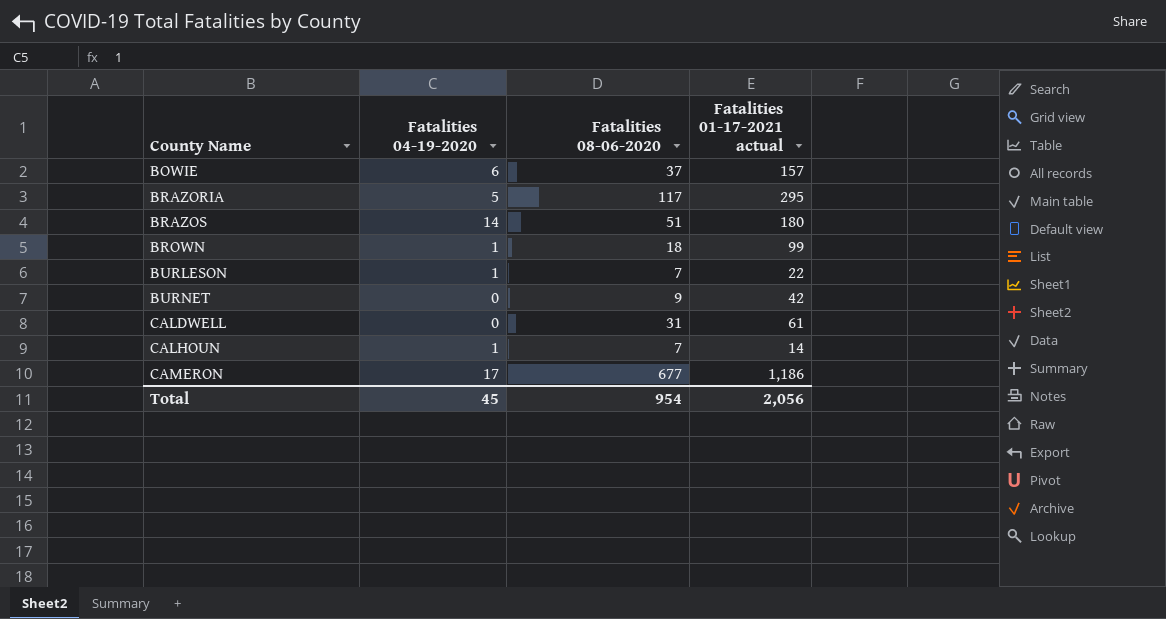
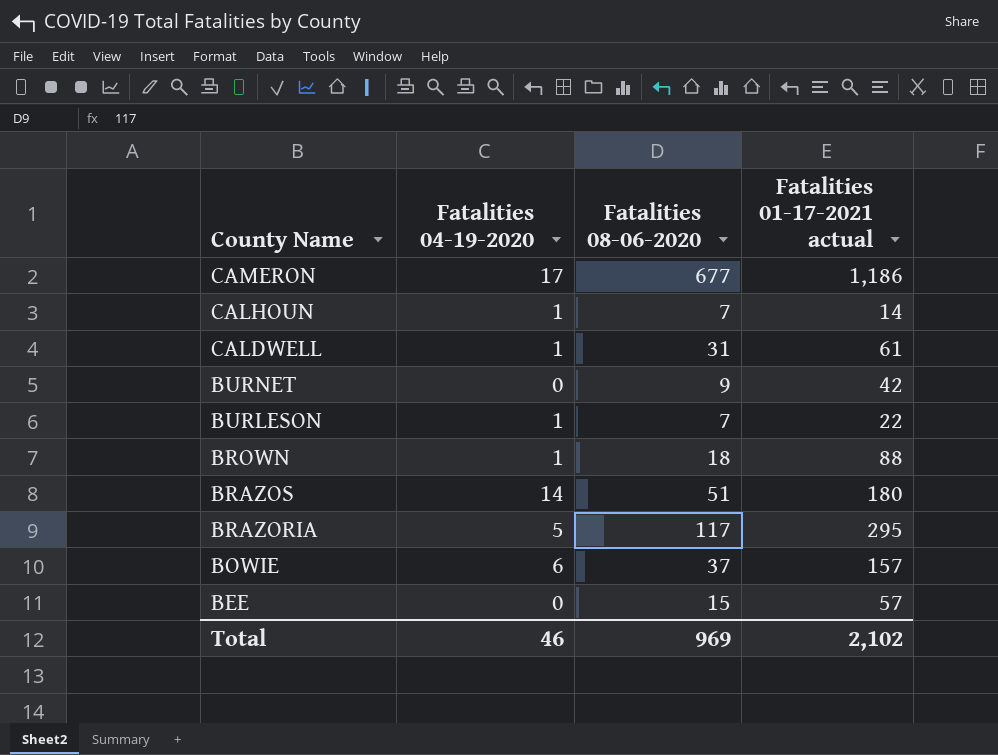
row order: County Name ascending -> County Name descending
CALDWELL | Fatalities 04-19-2020: 0 -> 1
BROWN | Fatalities 01-17-2021 actual: 99 -> 88
row BEE: none -> 0 | 15 | 57
Total | Fatalities 04-19-2020: 45 -> 46
Total | Fatalities 08-06-2020: 954 -> 969
Total | Fatalities 01-17-2021 actual: 2,056 -> 2,102

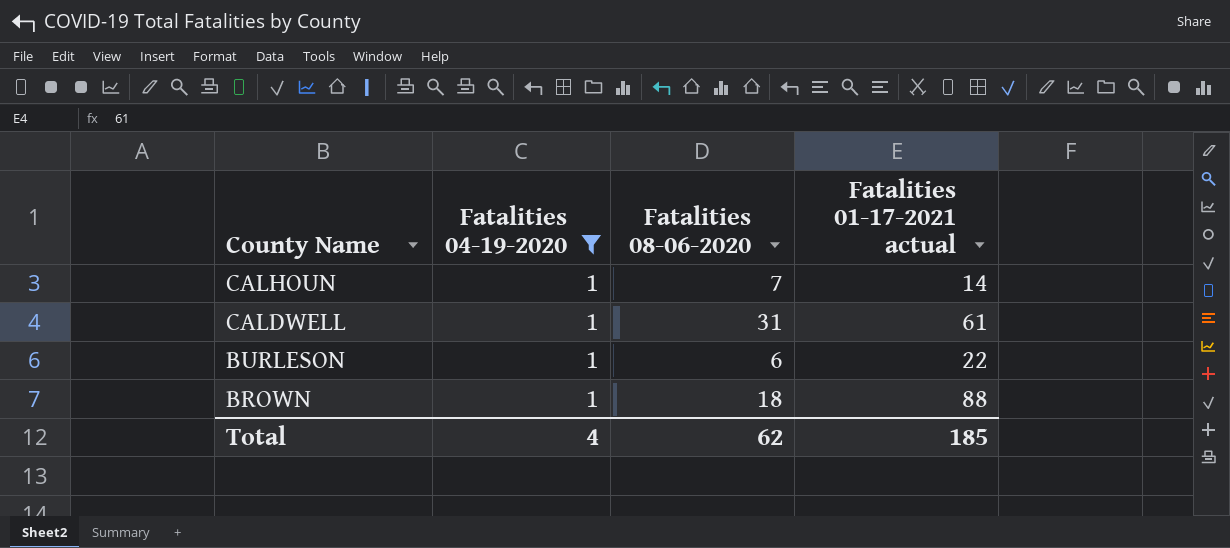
filter: none -> Fatalities 04-19-2020 = 1
BURLESON | Fatalities 08-06-2020: 7 -> 6
Total | Fatalities 04-19-2020: 46 -> 4
Total | Fatalities 08-06-2020: 969 -> 62
Total | Fatalities 01-17-2021 actual: 2,102 -> 185

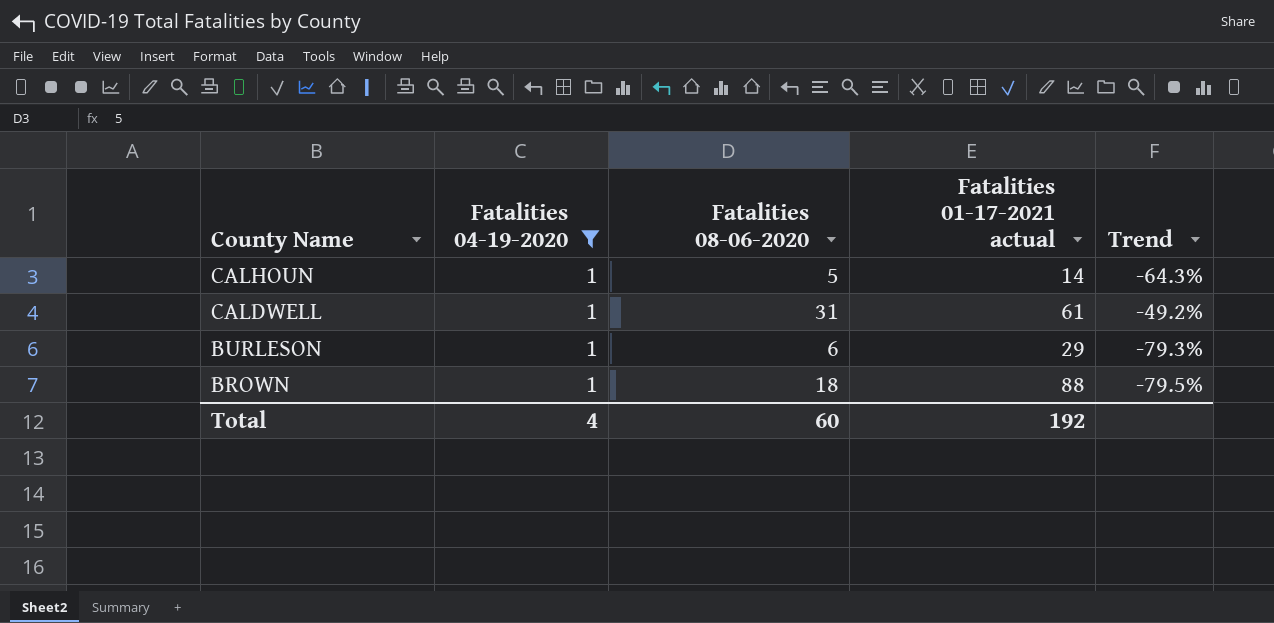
column Trend | formula: none -> ([Fatalities 08-06-2020] - [Fatalities 01-17-2021 actual]) / [Fatalities 01-17-2021 actual]
CALHOUN | Fatalities 08-06-2020: 7 -> 5
BURLESON | Fatalities 01-17-2021 actual: 22 -> 29
Total | Fatalities 08-06-2020: 62 -> 60
Total | Fatalities 01-17-2021 actual: 185 -> 192

